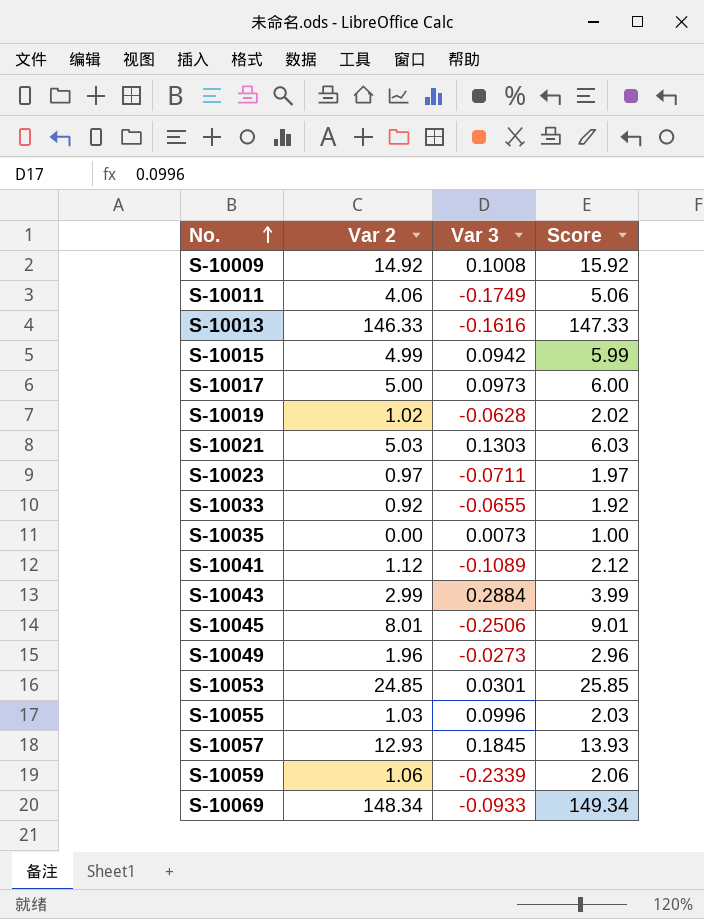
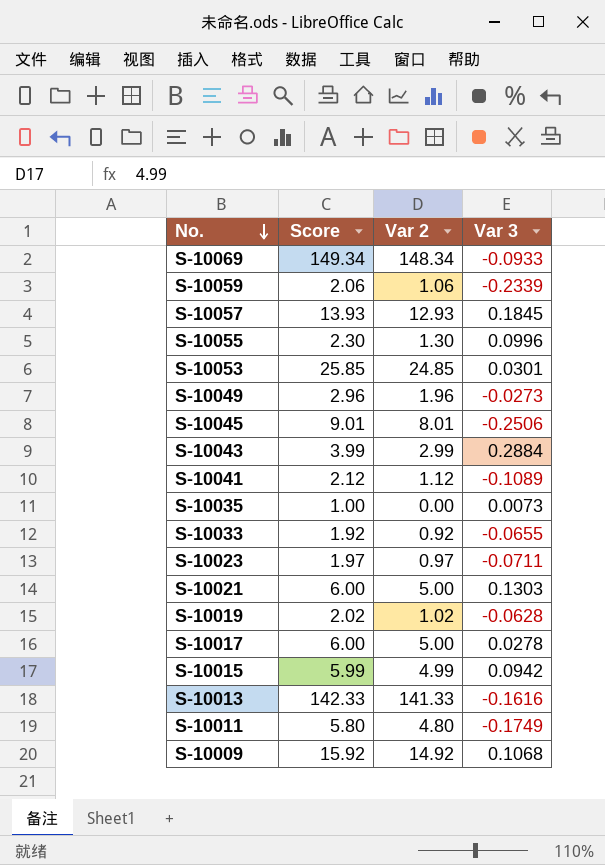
row order: No. ascending -> No. descending
column Score | position: 4 -> 2
S-10055 | Score: 2.03 -> 2.30
S-10055 | Var 2: 1.03 -> 1.30
S-10021 | Score: 6.03 -> 6.00
S-10021 | Var 2: 5.03 -> 5.00
S-10017 | Var 3: 0.0973 -> 0.0278
S-10013 | Score: 147.33 -> 142.33
S-10013 | Var 2: 146.33 -> 141.33
S-10011 | Score: 5.06 -> 5.80
S-10011 | Var 2: 4.06 -> 4.80
S-10009 | Var 3: 0.1008 -> 0.1068

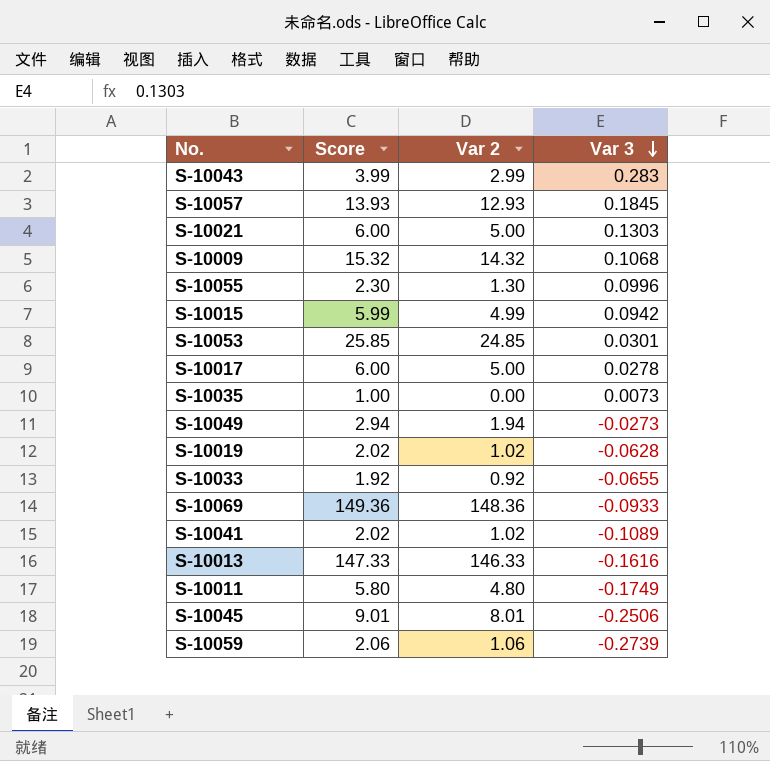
row order: No. descending -> Var 3 descending
row S-10023: 1.97 | 0.97 | -0.0711 -> none
S-10043 | Var 3: 0.2884 -> 0.283
S-10009 | Score: 15.92 -> 15.32
S-10009 | Var 2: 14.92 -> 14.32
S-10049 | Score: 2.96 -> 2.94
S-10049 | Var 2: 1.96 -> 1.94
S-10069 | Score: 149.34 -> 149.36
S-10069 | Var 2: 148.34 -> 148.36
S-10041 | Score: 2.12 -> 2.02
S-10041 | Var 2: 1.12 -> 1.02
S-10013 | Score: 142.33 -> 147.33
S-10013 | Var 2: 141.33 -> 146.33
S-10059 | Var 3: -0.2339 -> -0.2739

